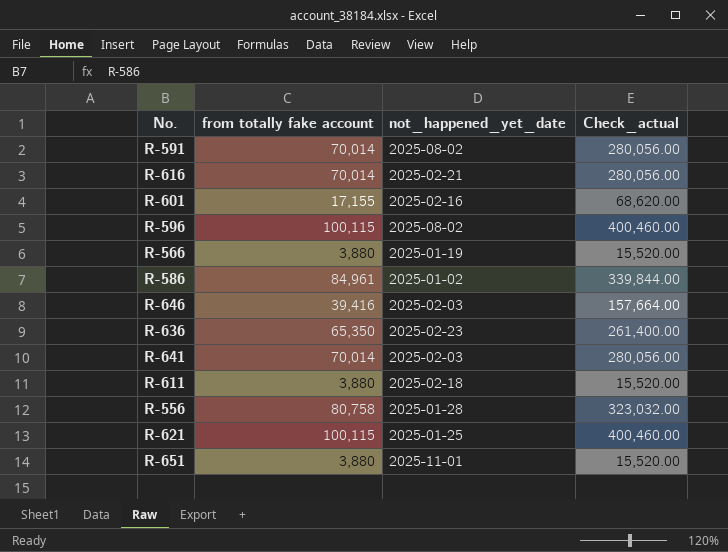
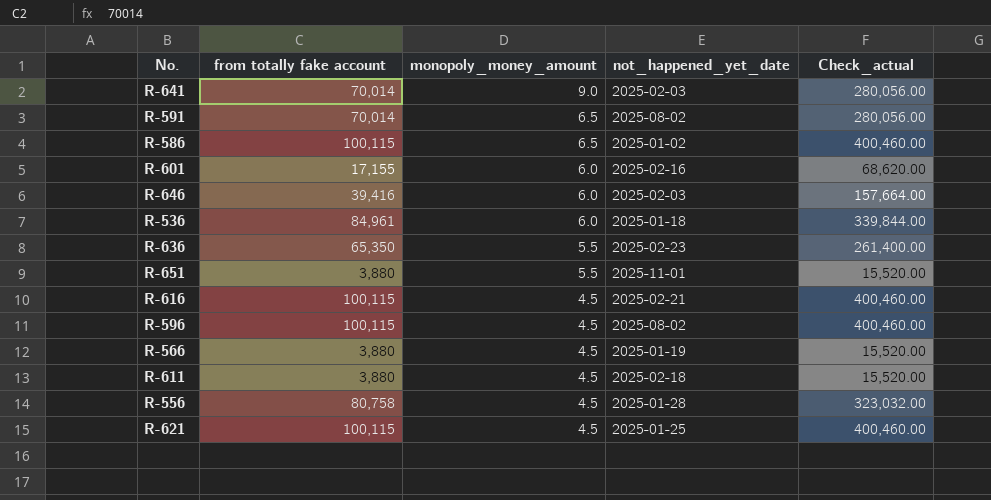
row order: none -> monopoly_money_amount descending
column monopoly_money_amount | position: none -> 3
R-586 | from totally fake account: 84,961 -> 100,115
R-586 | Check_actual: 339,844.00 -> 400,460.00
row R-536: none -> 84,961 | 6.0 | 2025-01-18 | 339,844.00
R-616 | from totally fake account: 70,014 -> 100,115
R-616 | Check_actual: 280,056.00 -> 400,460.00

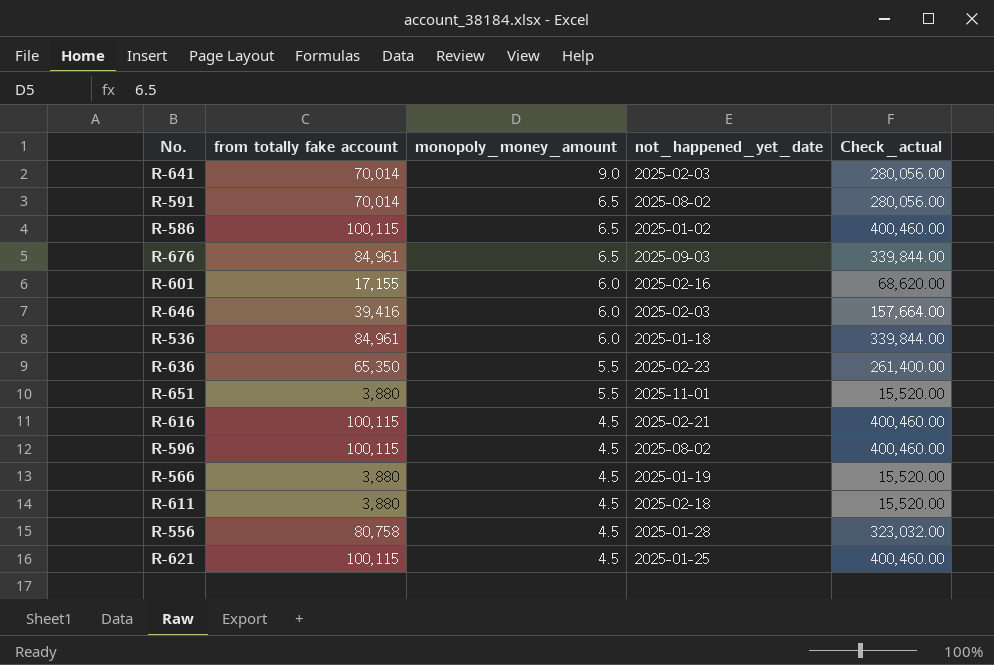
row R-676: none -> 84,961 | 6.5 | 2025-09-03 | 339,844.00

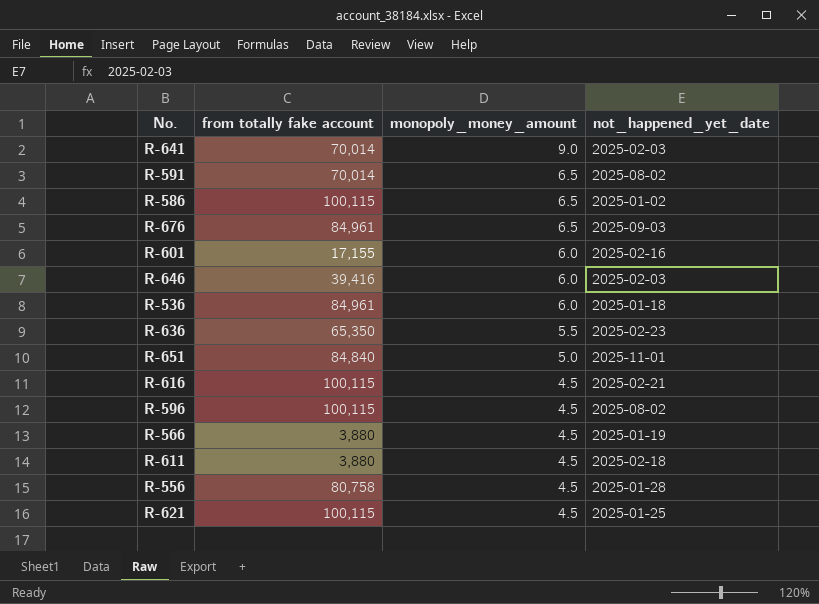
column Check_actual | formula: [from totally fake account] * 4 -> none
R-651 | from totally fake account: 3,880 -> 84,840
R-651 | monopoly_money_amount: 5.5 -> 5.0

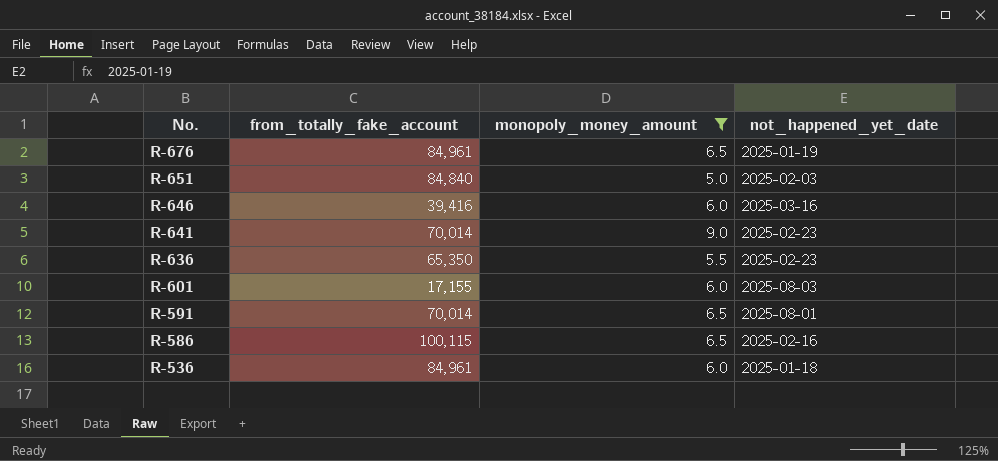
filter: none -> monopoly_money_amount != 4.5
row order: monopoly_money_amount descending -> No. descending
column name: from totally fake account -> from_totally_fake_account
R-676 | not_happened_yet_date: 2025-09-03 -> 2025-01-19
R-651 | not_happened_yet_date: 2025-11-01 -> 2025-02-03
R-646 | not_happened_yet_date: 2025-02-03 -> 2025-03-16
R-641 | not_happened_yet_date: 2025-02-03 -> 2025-02-23
R-601 | not_happened_yet_date: 2025-02-16 -> 2025-08-03
R-591 | not_happened_yet_date: 2025-08-02 -> 2025-08-01
R-586 | not_happened_yet_date: 2025-01-02 -> 2025-02-16

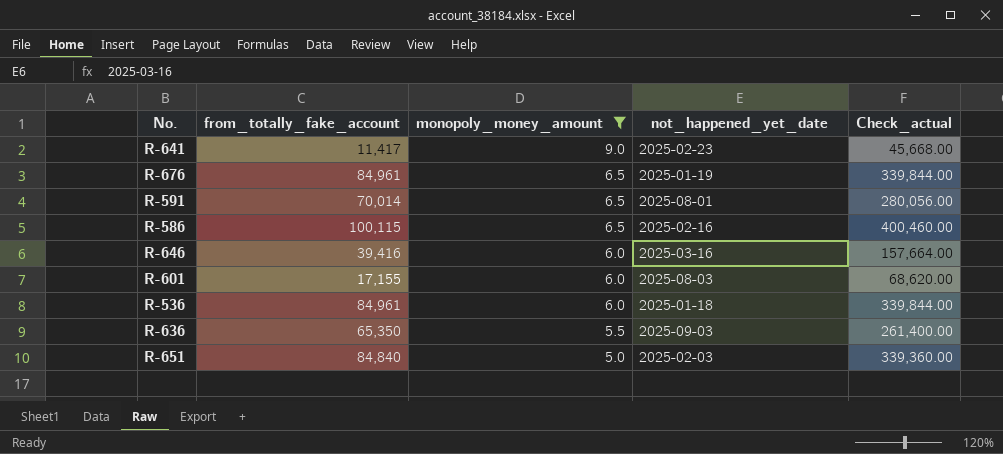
row order: No. descending -> monopoly_money_amount descending
column Check_actual | formula: none -> [from_totally_fake_account] * 4
R-641 | from_totally_fake_account: 70,014 -> 11,417
R-636 | not_happened_yet_date: 2025-02-23 -> 2025-09-03

